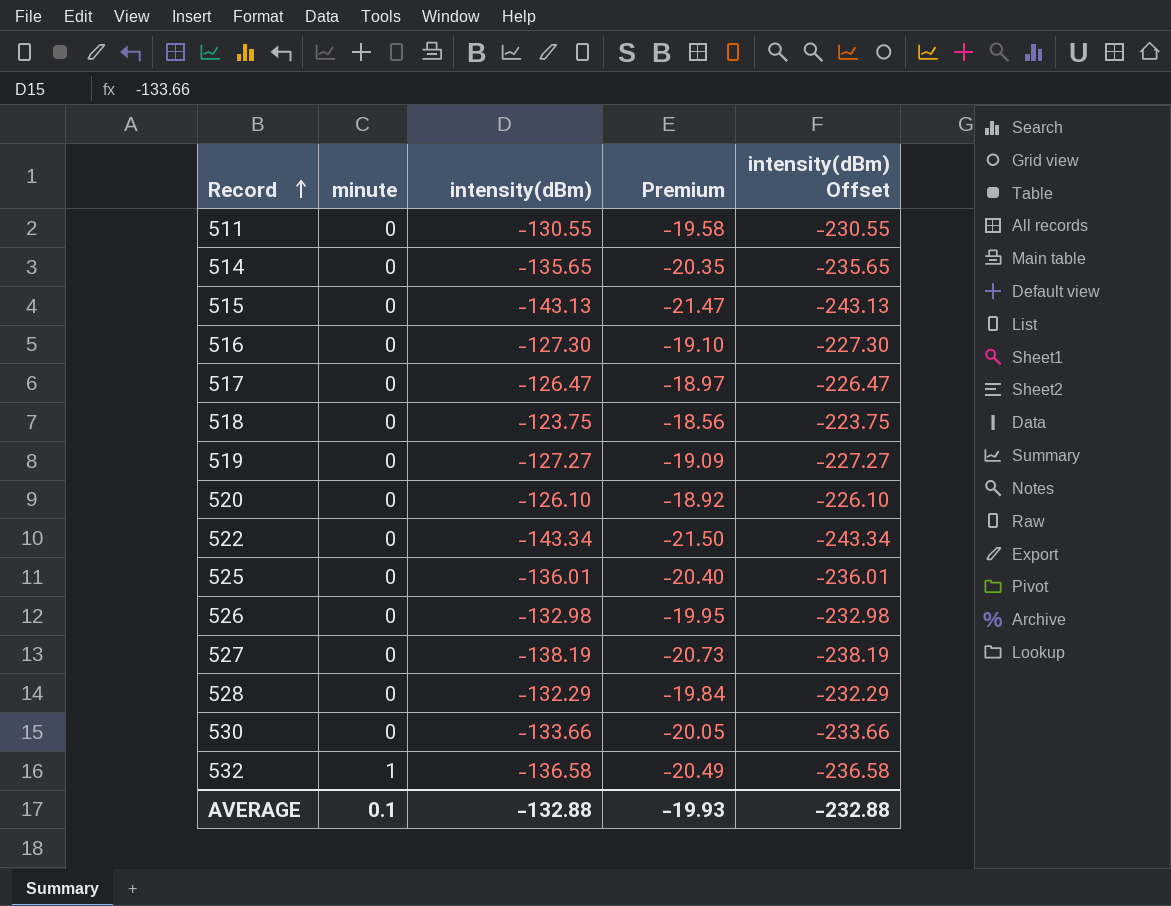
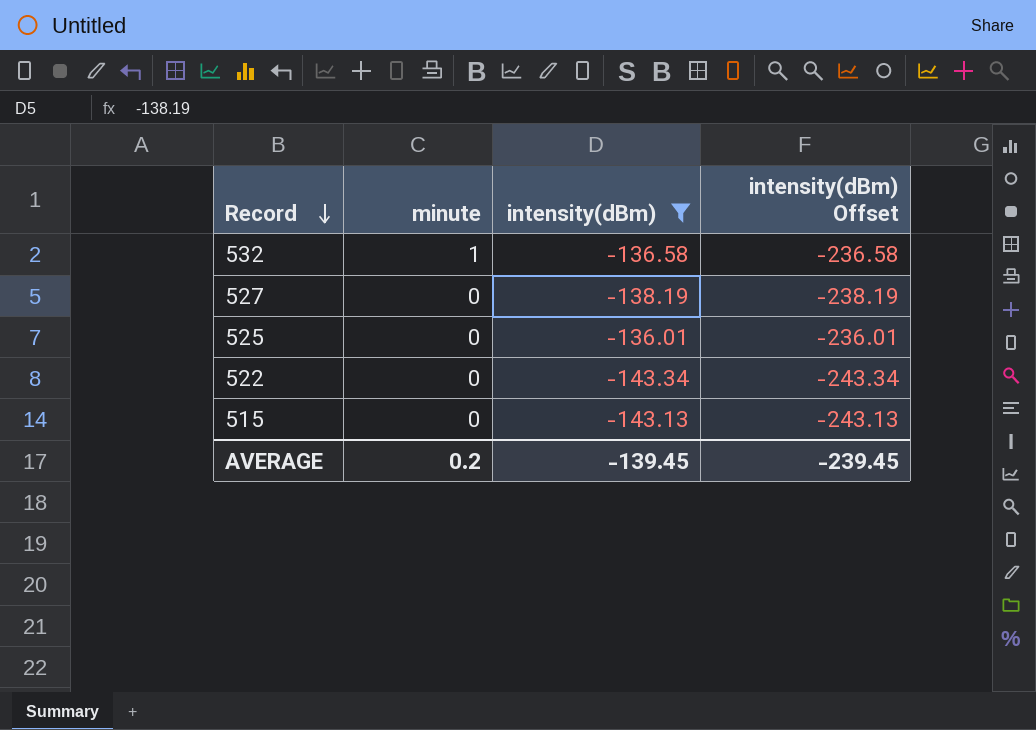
filter: none -> intensity(dBm) <= -136.01
row order: Record ascending -> Record descending
column Premium | formula: [intensity(dBm)] * 0.15 -> none
AVERAGE | minute: 0.1 -> 0.2
AVERAGE | intensity(dBm): -132.88 -> -139.45
AVERAGE | intensity(dBm) Offset: -232.88 -> -239.45

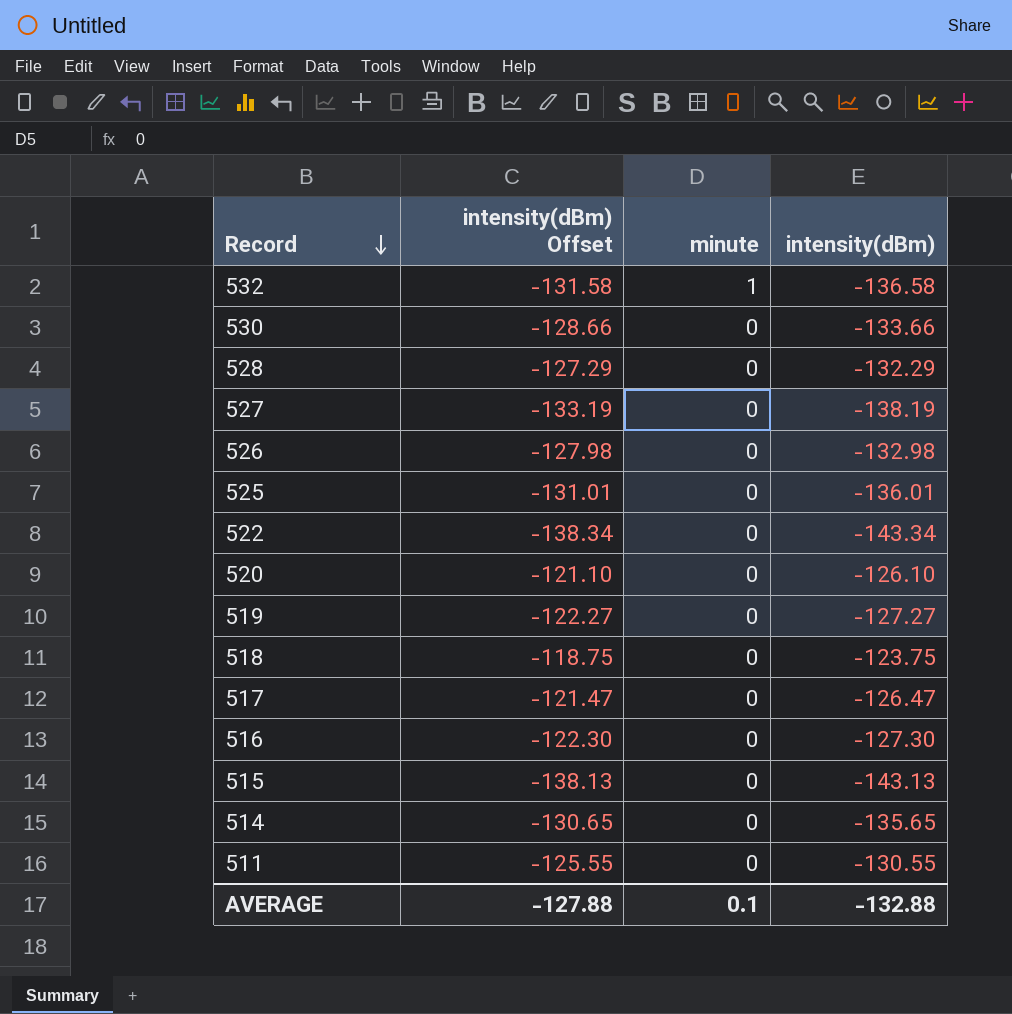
filter: intensity(dBm) <= -136.01 -> none
column intensity(dBm) Offset | formula: [intensity(dBm)] - 100 -> [intensity(dBm)] + 5
column intensity(dBm) Offset | position: 4 -> 2
AVERAGE | intensity(dBm) Offset: -239.45 -> -127.88
AVERAGE | minute: 0.2 -> 0.1
AVERAGE | intensity(dBm): -139.45 -> -132.88

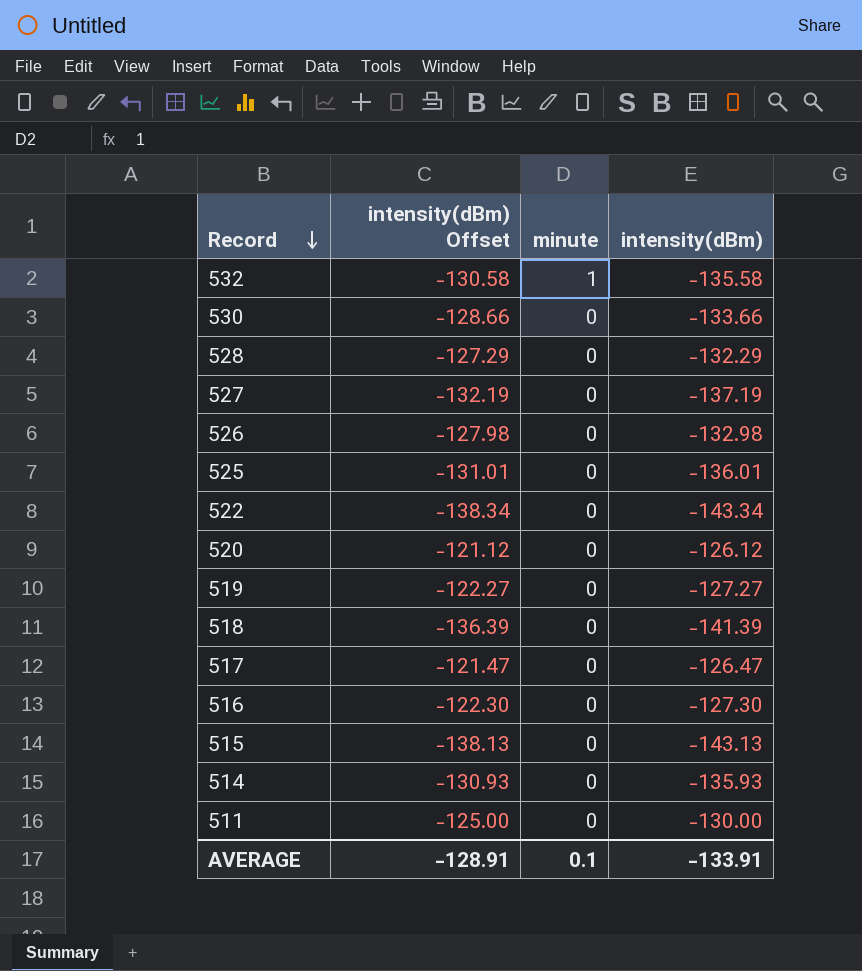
532 | intensity(dBm) Offset: -131.58 -> -130.58
532 | intensity(dBm): -136.58 -> -135.58
527 | intensity(dBm) Offset: -133.19 -> -132.19
527 | intensity(dBm): -138.19 -> -137.19
520 | intensity(dBm) Offset: -121.10 -> -121.12
520 | intensity(dBm): -126.10 -> -126.12
518 | intensity(dBm) Offset: -118.75 -> -136.39
518 | intensity(dBm): -123.75 -> -141.39
514 | intensity(dBm) Offset: -130.65 -> -130.93
514 | intensity(dBm): -135.65 -> -135.93
511 | intensity(dBm) Offset: -125.55 -> -125.00
511 | intensity(dBm): -130.55 -> -130.00
AVERAGE | intensity(dBm) Offset: -127.88 -> -128.91
AVERAGE | intensity(dBm): -132.88 -> -133.91

